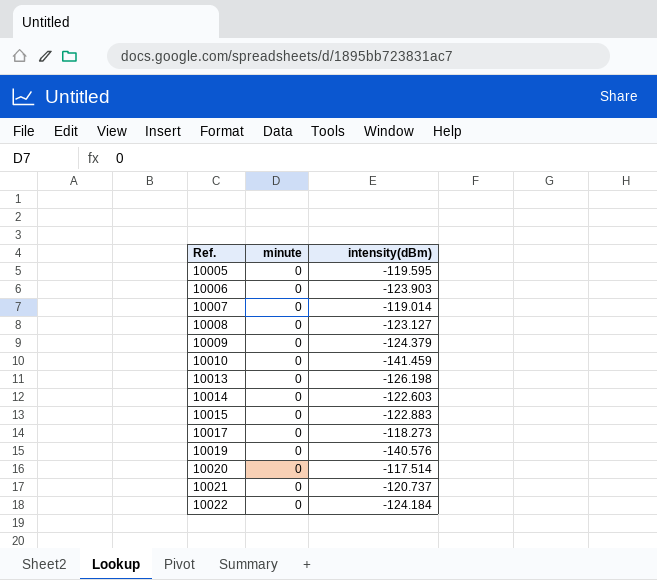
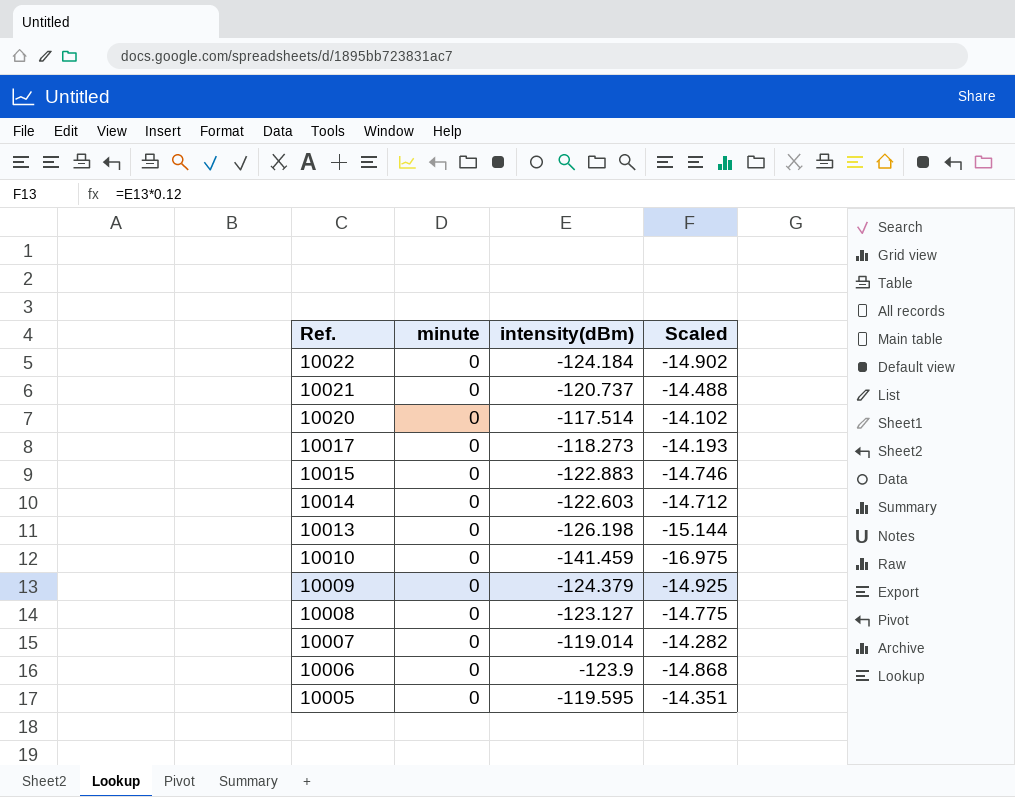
row order: Ref. ascending -> Ref. descending
column Scaled | formula: none -> [intensity(dBm)] * 0.12
row 10019: 0 | -140.576 -> none
10006 | intensity(dBm): -123.903 -> -123.9

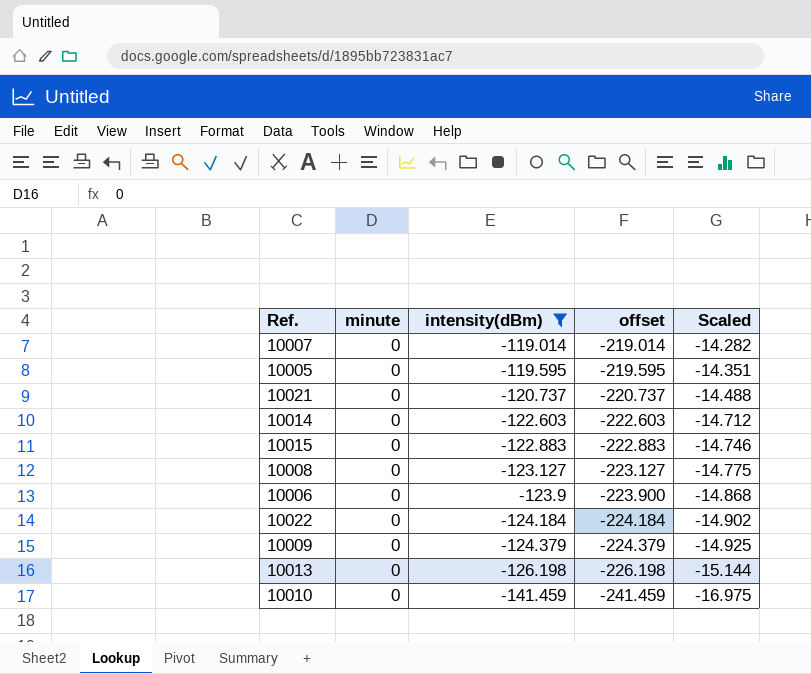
filter: none -> intensity(dBm) <= -119.014
row order: Ref. descending -> intensity(dBm) descending
column offset | formula: none -> [intensity(dBm)] - 100

